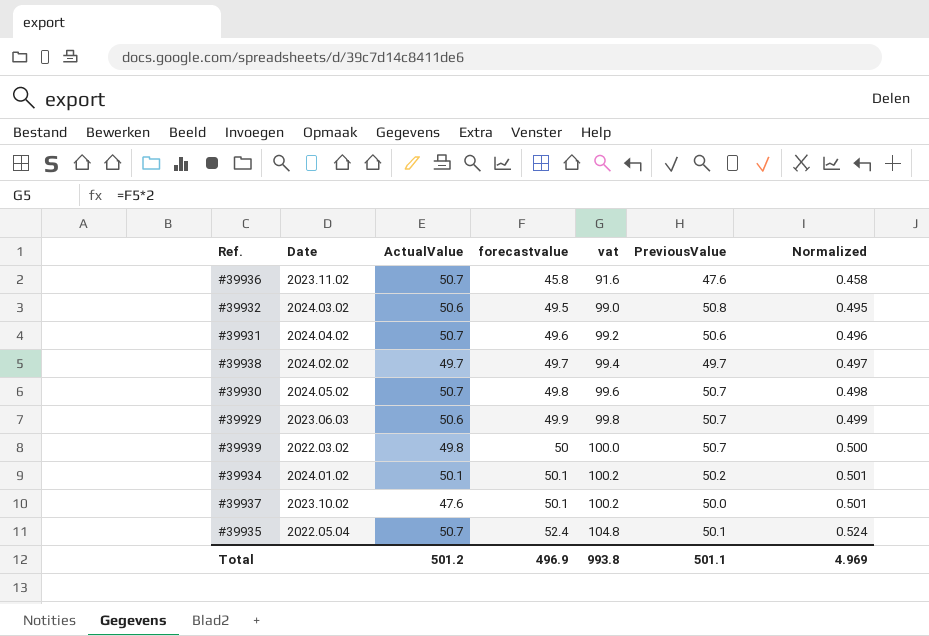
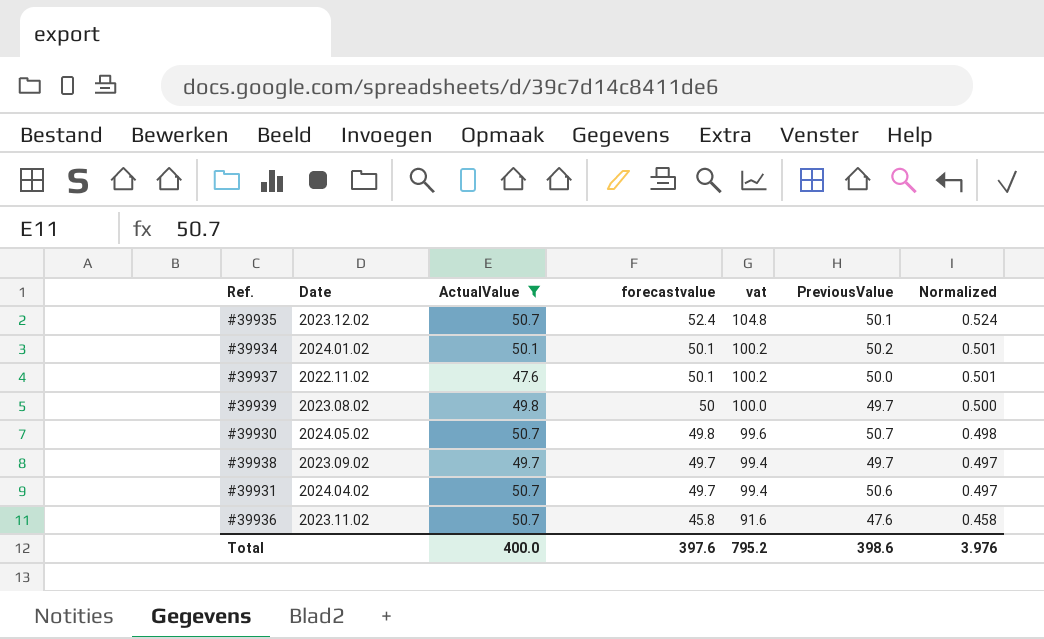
filter: none -> ActualValue != 50.6
row order: forecastvalue ascending -> forecastvalue descending
#39935 | Date: 2022.05.04 -> 2023.12.02
#39937 | Date: 2023.10.02 -> 2022.11.02
#39939 | Date: 2022.03.02 -> 2023.08.02
#39939 | PreviousValue: 50.7 -> 49.7
#39938 | Date: 2024.02.02 -> 2023.09.02
#39931 | forecastvalue: 49.6 -> 49.7
#39931 | vat: 99.2 -> 99.4
#39931 | Normalized: 0.496 -> 0.497
Total | ActualValue: 501.2 -> 400.0
Total | forecastvalue: 496.9 -> 397.6
Total | vat: 993.8 -> 795.2
Total | PreviousValue: 501.1 -> 398.6
Total | Normalized: 4.969 -> 3.976

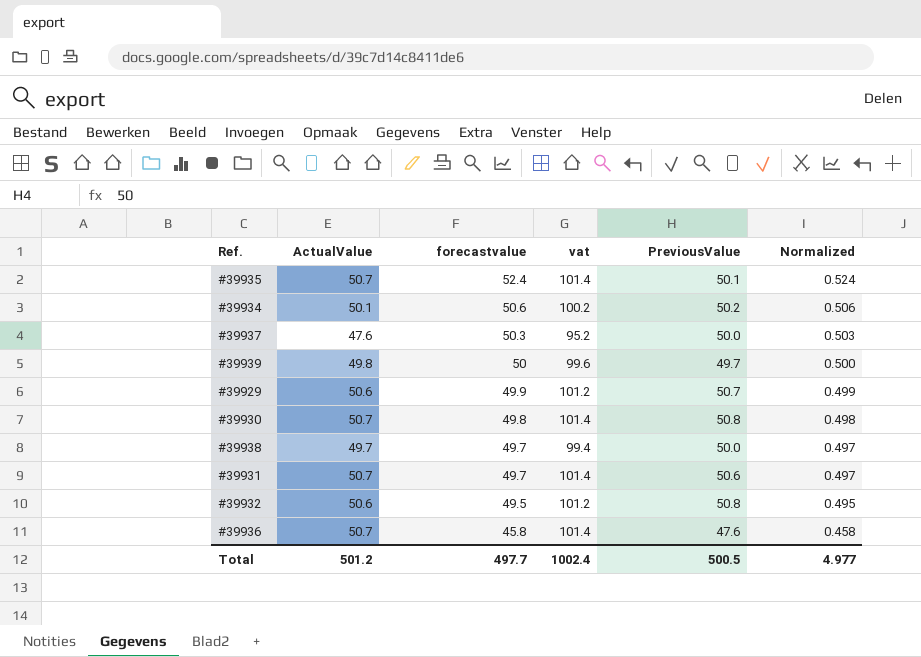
filter: ActualValue != 50.6 -> none
column Date | position: 2 -> none
column vat | formula: [forecastvalue] * 2 -> [ActualValue] * 2
#39934 | forecastvalue: 50.1 -> 50.6
#39934 | Normalized: 0.501 -> 0.506
#39937 | forecastvalue: 50.1 -> 50.3
#39937 | Normalized: 0.501 -> 0.503
#39930 | PreviousValue: 50.7 -> 50.8
#39938 | PreviousValue: 49.7 -> 50.0
Total | ActualValue: 400.0 -> 501.2
Total | forecastvalue: 397.6 -> 497.7
Total | vat: 795.2 -> 1002.4
Total | PreviousValue: 398.6 -> 500.5
Total | Normalized: 3.976 -> 4.977

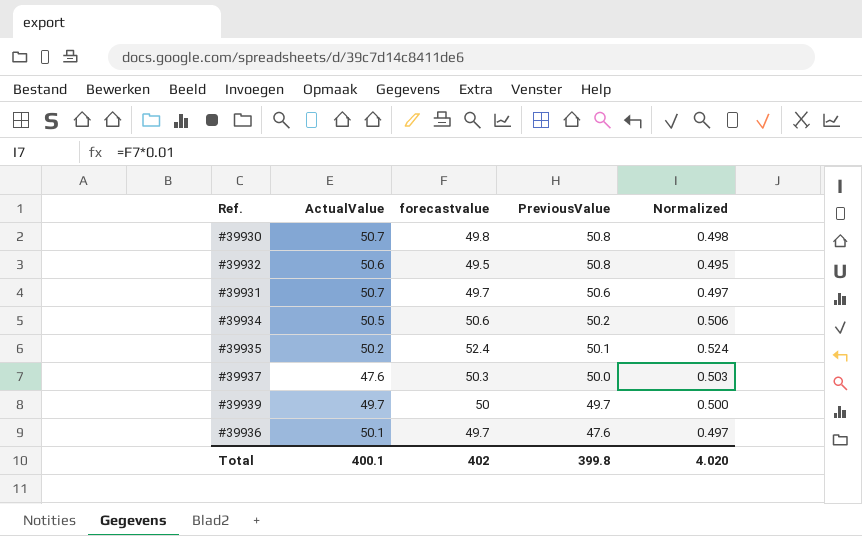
row order: forecastvalue descending -> PreviousValue descending
column vat | formula: [ActualValue] * 2 -> none
row #39929: 50.6 | 49.9 | 101.2 | 50.7 | 0.499 -> none
row #39938: 49.7 | 49.7 | 99.4 | 50.0 | 0.497 -> none
#39934 | ActualValue: 50.1 -> 50.5
#39935 | ActualValue: 50.7 -> 50.2
#39939 | ActualValue: 49.8 -> 49.7
#39936 | ActualValue: 50.7 -> 50.1
#39936 | forecastvalue: 45.8 -> 49.7
#39936 | Normalized: 0.458 -> 0.497
Total | ActualValue: 501.2 -> 400.1
Total | forecastvalue: 497.7 -> 402
Total | PreviousValue: 500.5 -> 399.8
Total | Normalized: 4.977 -> 4.020

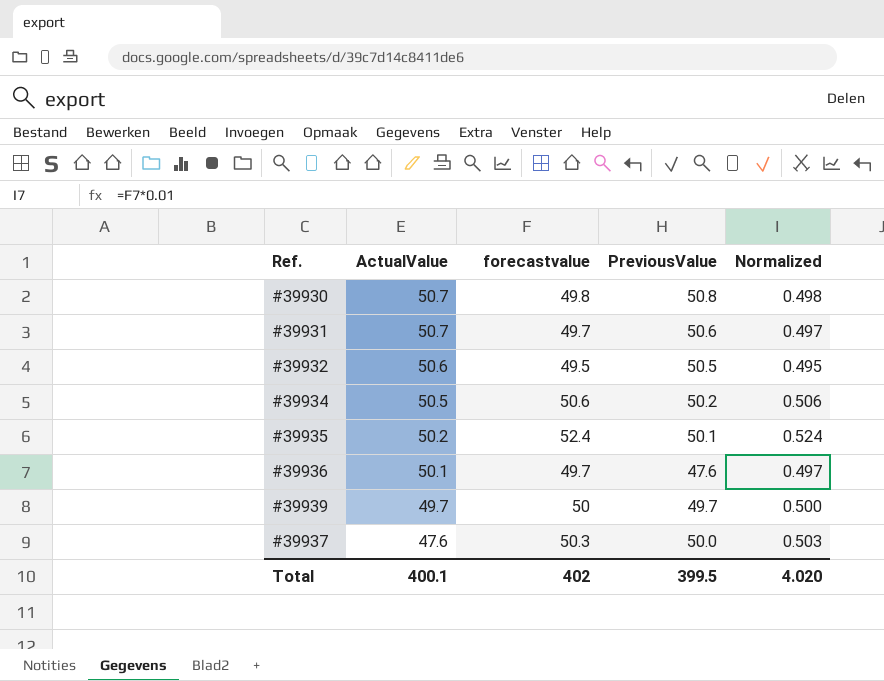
row order: PreviousValue descending -> ActualValue descending
#39932 | PreviousValue: 50.8 -> 50.5
Total | PreviousValue: 399.8 -> 399.5

